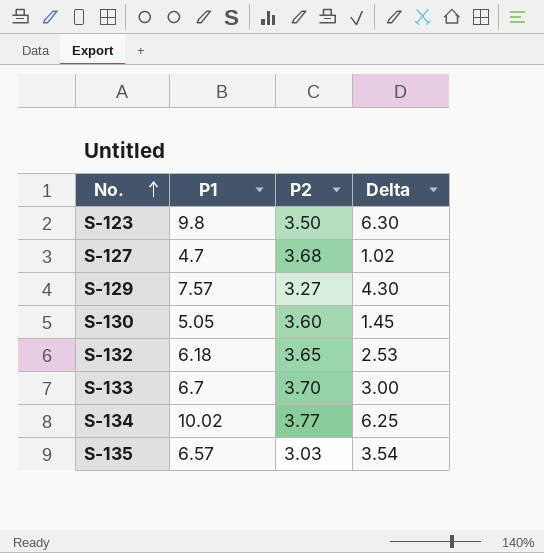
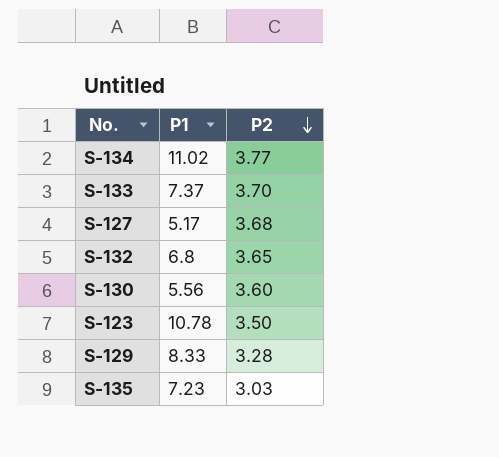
row order: No. ascending -> P2 descending
column Delta | formula: [P1] - [P2] -> none
S-134 | P1: 10.02 -> 11.02
S-133 | P1: 6.7 -> 7.37
S-127 | P1: 4.7 -> 5.17
S-132 | P1: 6.18 -> 6.8
S-130 | P1: 5.05 -> 5.56
S-123 | P1: 9.8 -> 10.78
S-129 | P1: 7.57 -> 8.33
S-129 | P2: 3.27 -> 3.28
S-135 | P1: 6.57 -> 7.23

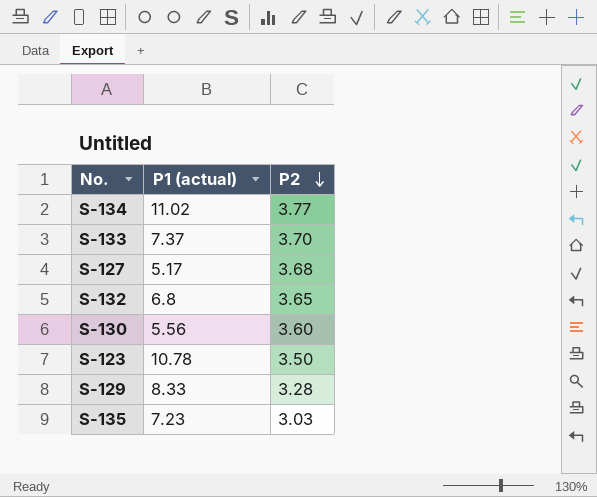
column name: P1 -> P1 (actual)

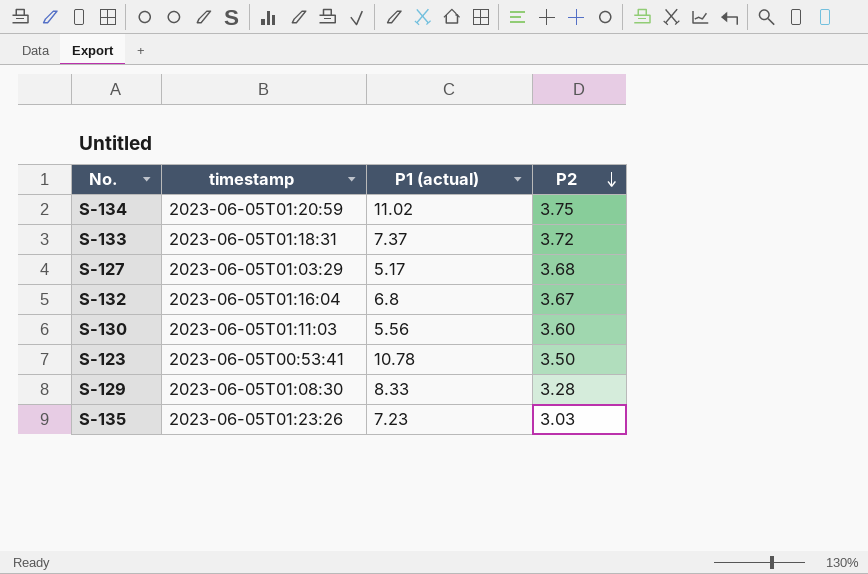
column timestamp | position: none -> 2
S-134 | P2: 3.77 -> 3.75
S-133 | P2: 3.70 -> 3.72
S-132 | P2: 3.65 -> 3.67

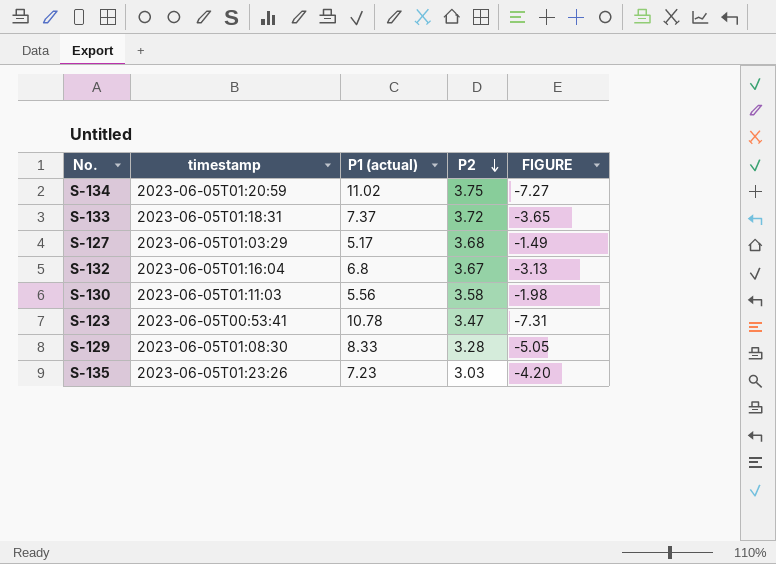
column FIGURE | formula: none -> [P2] - [P1 (actual)]
S-130 | P2: 3.60 -> 3.58
S-123 | P2: 3.50 -> 3.47

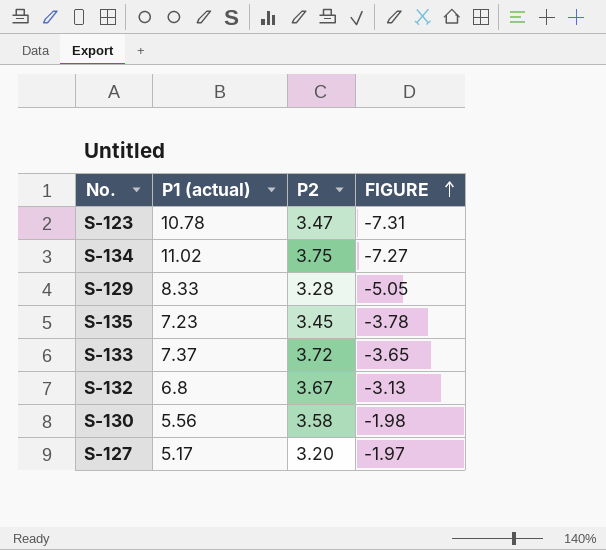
row order: P2 descending -> FIGURE ascending
column timestamp | position: 2 -> none
S-135 | P2: 3.03 -> 3.45
S-135 | FIGURE: -4.20 -> -3.78
S-127 | P2: 3.68 -> 3.20
S-127 | FIGURE: -1.49 -> -1.97

